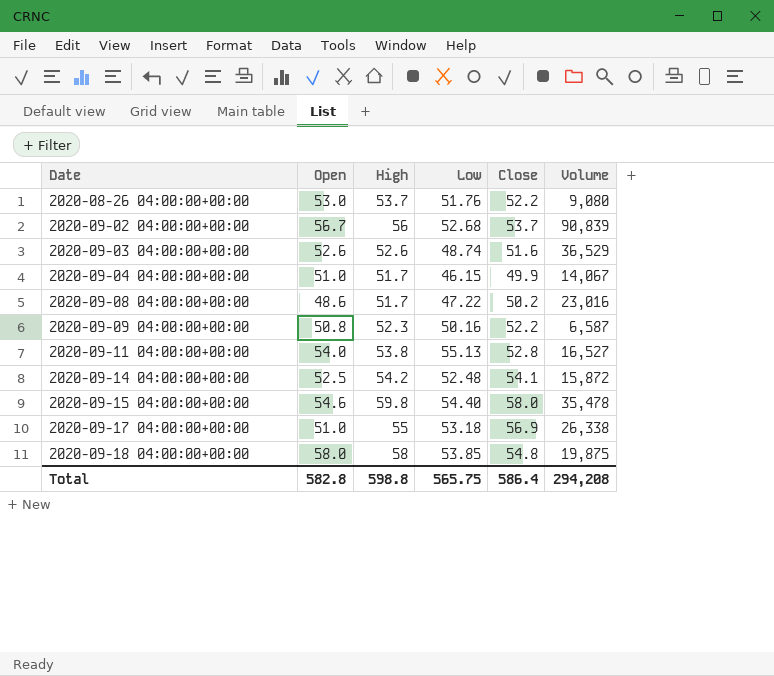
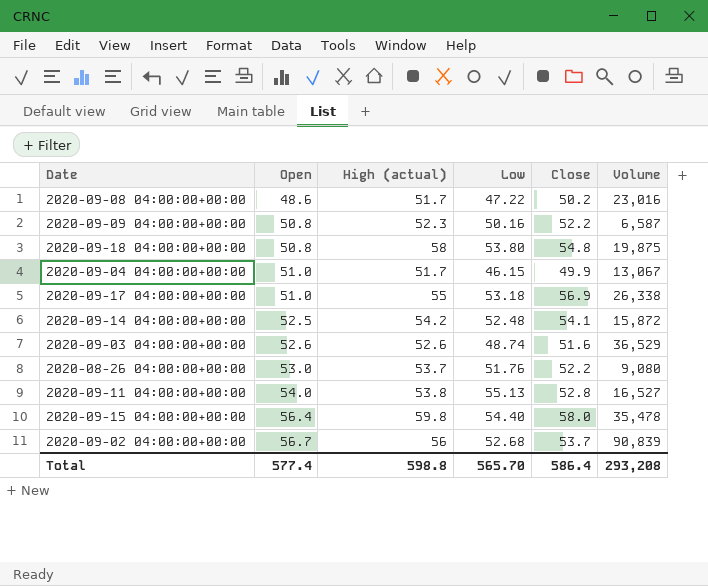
row order: Date ascending -> Open ascending
column name: High -> High (actual)
2020-09-18 04:00:00+00:00 | Open: 58.0 -> 50.8
2020-09-18 04:00:00+00:00 | Low: 53.85 -> 53.80
2020-09-04 04:00:00+00:00 | Volume: 14,067 -> 13,067
2020-09-15 04:00:00+00:00 | Open: 54.6 -> 56.4
Total | Open: 582.8 -> 577.4
Total | Low: 565.75 -> 565.70
Total | Volume: 294,208 -> 293,208

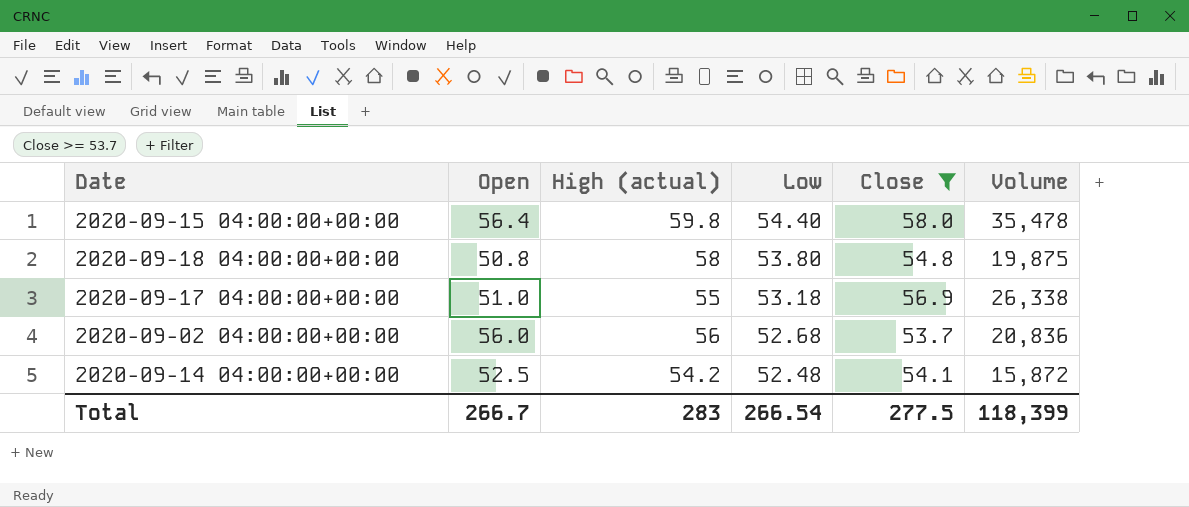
filter: none -> Close >= 53.7
row order: Open ascending -> Low descending
2020-09-02 04:00:00+00:00 | Open: 56.7 -> 56.0
2020-09-02 04:00:00+00:00 | Volume: 90,839 -> 20,836
Total | Open: 577.4 -> 266.7
Total | High (actual): 598.8 -> 283
Total | Low: 565.70 -> 266.54
Total | Close: 586.4 -> 277.5
Total | Volume: 293,208 -> 118,399

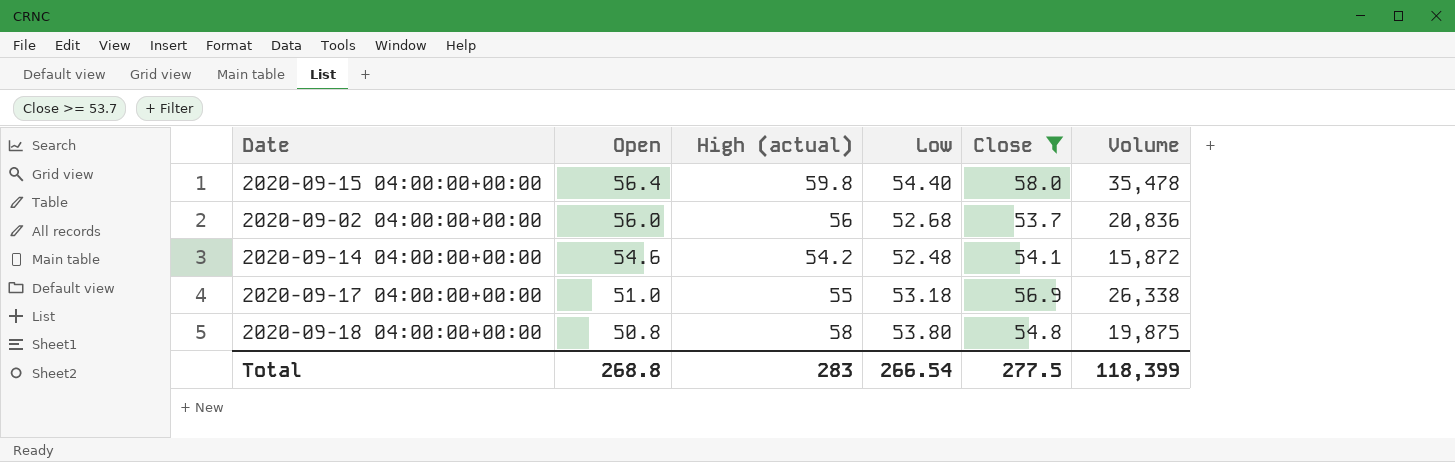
row order: Low descending -> Open descending
2020-09-14 04:00:00+00:00 | Open: 52.5 -> 54.6
Total | Open: 266.7 -> 268.8

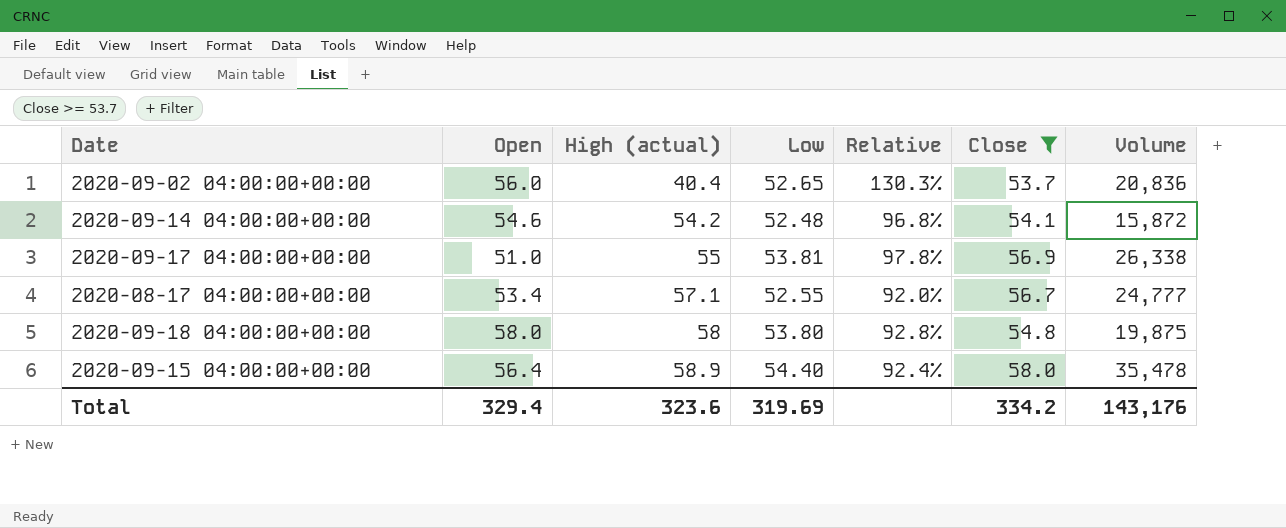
row order: Open descending -> High (actual) ascending
column Relative | formula: none -> [Low] / [High (actual)]
2020-09-02 04:00:00+00:00 | High (actual): 56 -> 40.4
2020-09-02 04:00:00+00:00 | Low: 52.68 -> 52.65
2020-09-17 04:00:00+00:00 | Low: 53.18 -> 53.81
row 2020-08-17 04:00:00+00:00: none -> 53.4 | 57.1 | 52.55 | 92.0% | 56.7 | 24,777
2020-09-18 04:00:00+00:00 | Open: 50.8 -> 58.0
2020-09-15 04:00:00+00:00 | High (actual): 59.8 -> 58.9
Total | Open: 268.8 -> 329.4
Total | High (actual): 283 -> 323.6
Total | Low: 266.54 -> 319.69
Total | Close: 277.5 -> 334.2
Total | Volume: 118,399 -> 143,176

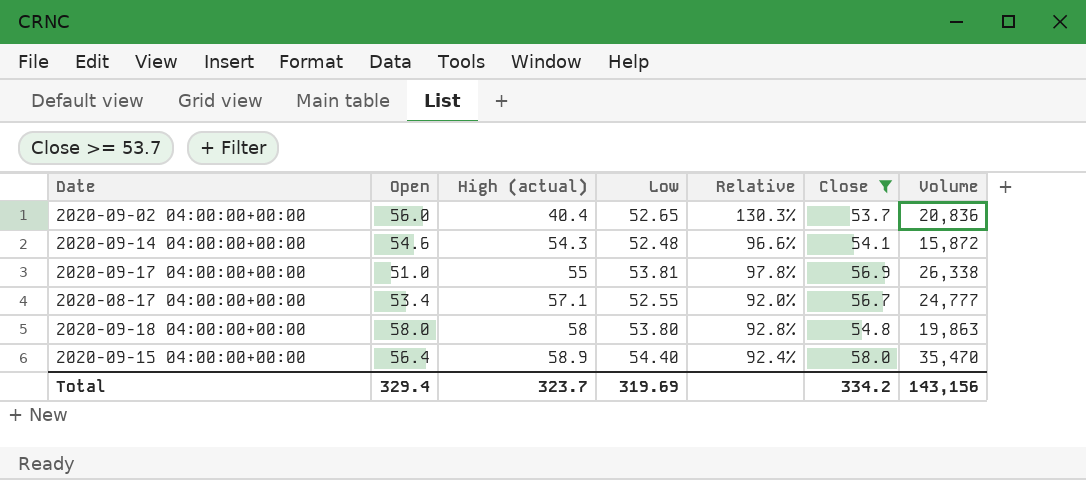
2020-09-14 04:00:00+00:00 | High (actual): 54.2 -> 54.3
2020-09-14 04:00:00+00:00 | Relative: 96.8% -> 96.6%
2020-09-18 04:00:00+00:00 | Volume: 19,875 -> 19,863
2020-09-15 04:00:00+00:00 | Volume: 35,478 -> 35,470
Total | High (actual): 323.6 -> 323.7
Total | Volume: 143,176 -> 143,156

